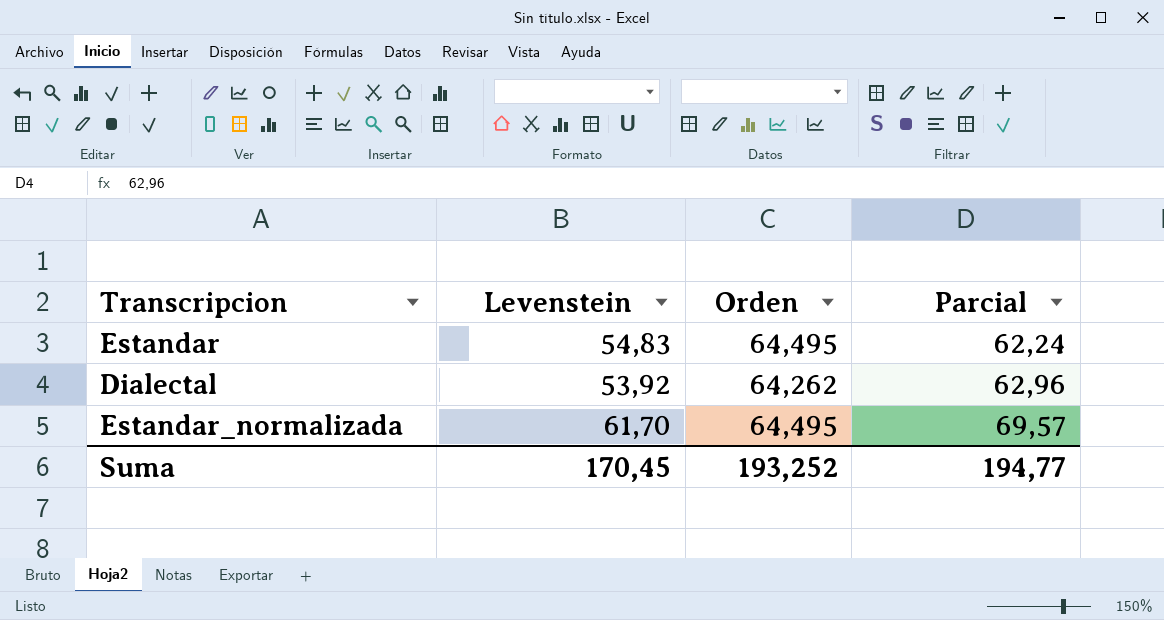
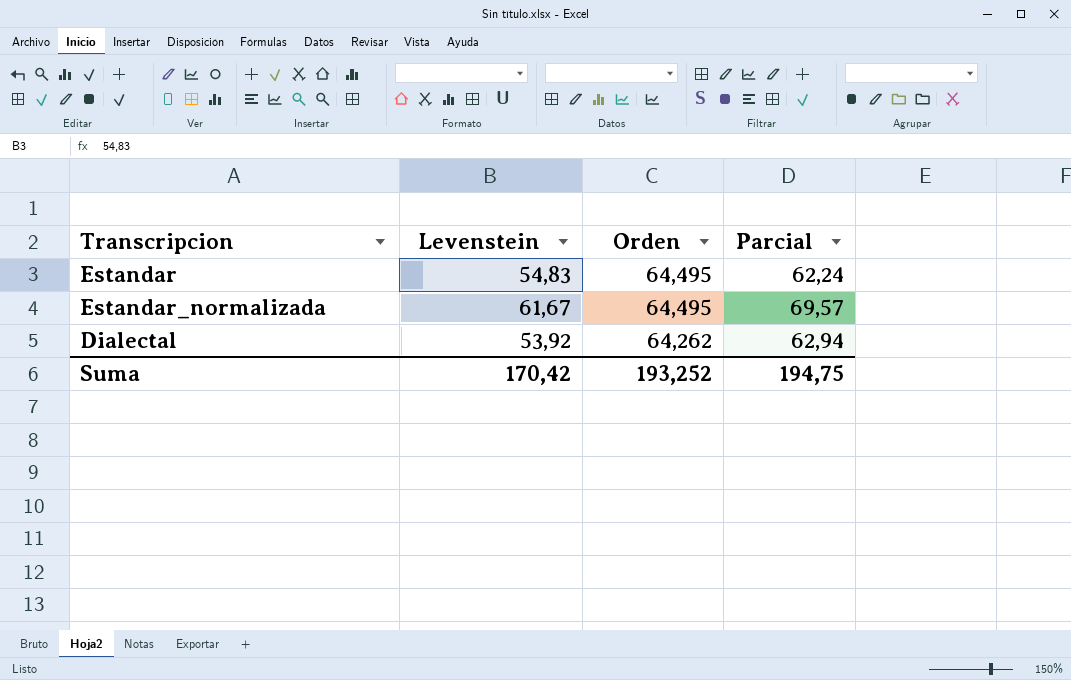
row order: Parcial ascending -> Orden descending
Estandar_normalizada | Levenstein: 61,70 -> 61,67
Dialectal | Parcial: 62,96 -> 62,94
Suma | Levenstein: 170,45 -> 170,42
Suma | Parcial: 194,77 -> 194,75

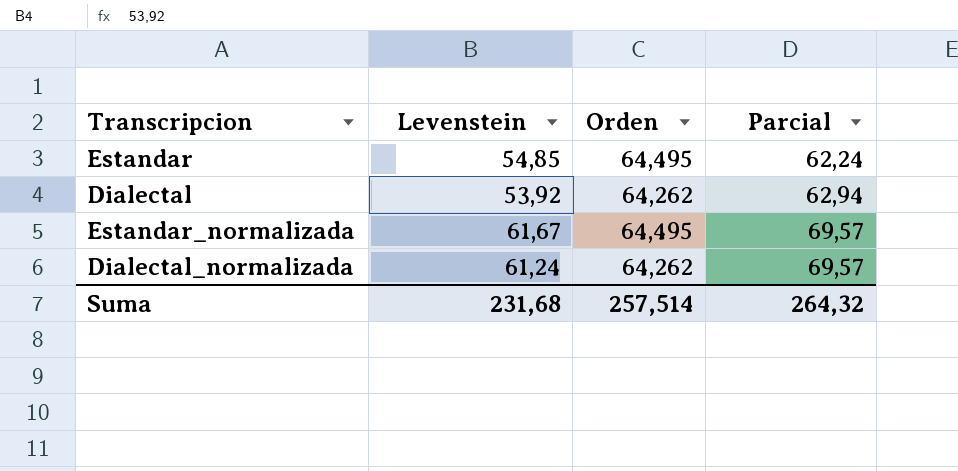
row order: Orden descending -> Parcial ascending
Estandar | Levenstein: 54,83 -> 54,85
row Dialectal_normalizada: none -> 61,24 | 64,262 | 69,57
Suma | Levenstein: 170,42 -> 231,68
Suma | Orden: 193,252 -> 257,514
Suma | Parcial: 194,75 -> 264,32

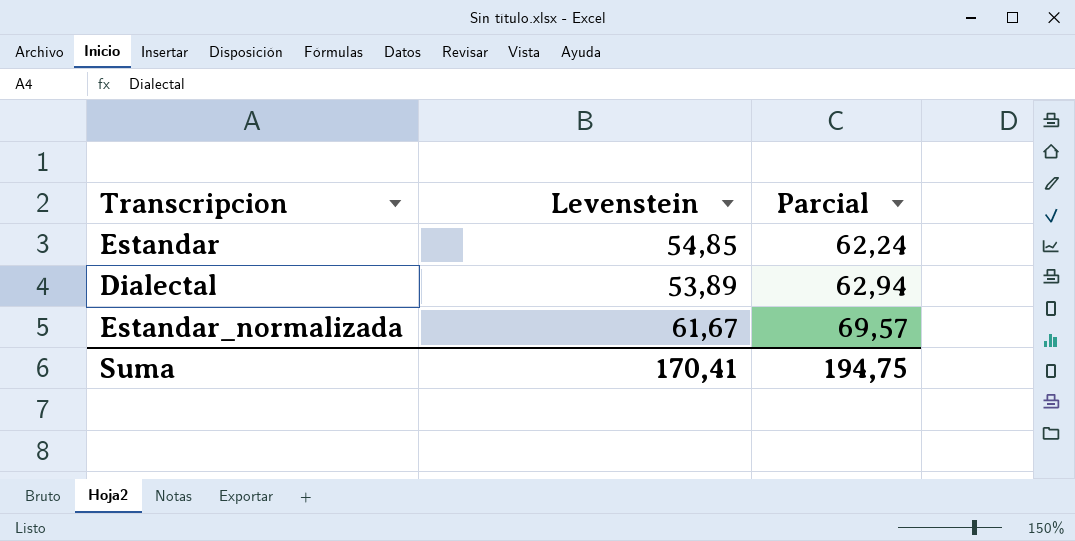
column Orden | position: 3 -> none
row Dialectal_normalizada: 61,24 | 64,262 | 69,57 -> none
Dialectal | Levenstein: 53,92 -> 53,89
Suma | Levenstein: 231,68 -> 170,41
Suma | Parcial: 264,32 -> 194,75

